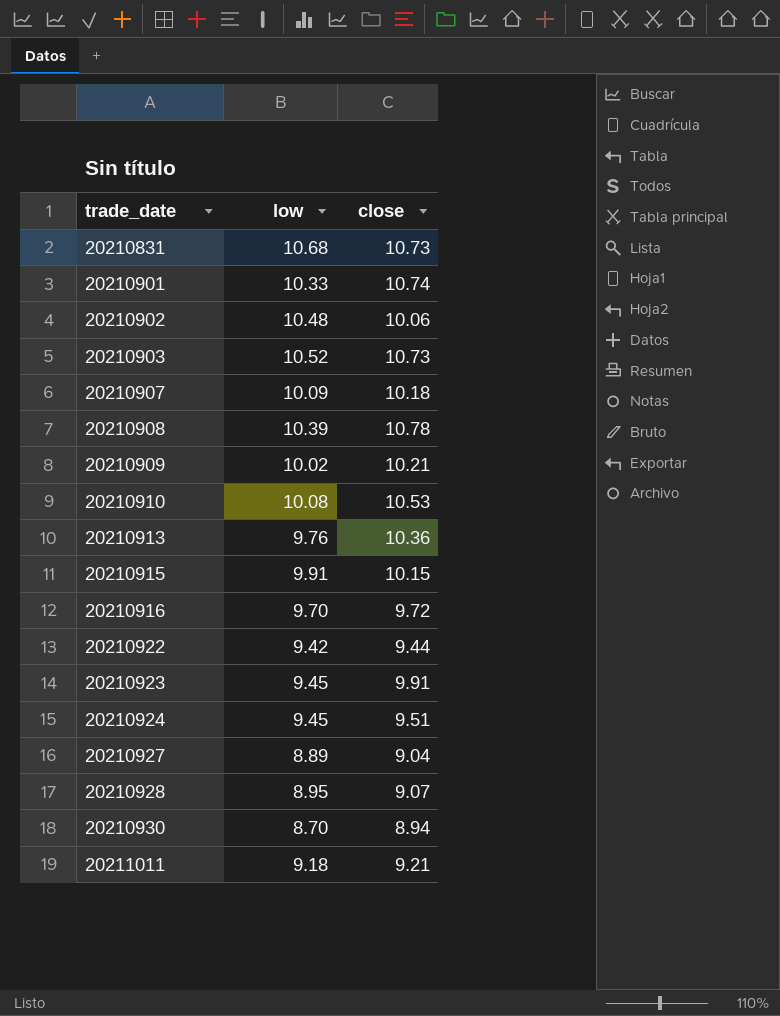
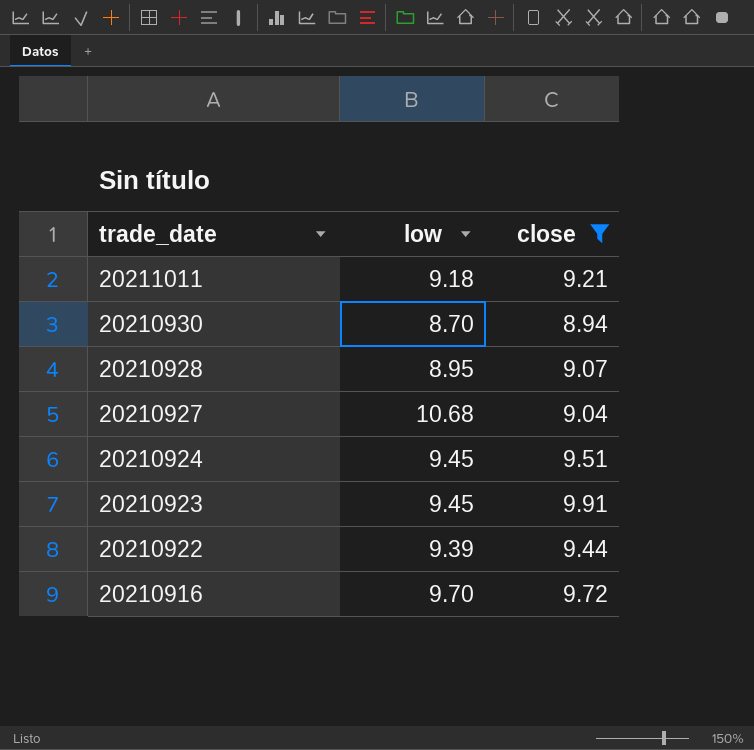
filter: none -> close <= 9.91
row order: trade_date ascending -> trade_date descending
20210927 | low: 8.89 -> 10.68
20210922 | low: 9.42 -> 9.39

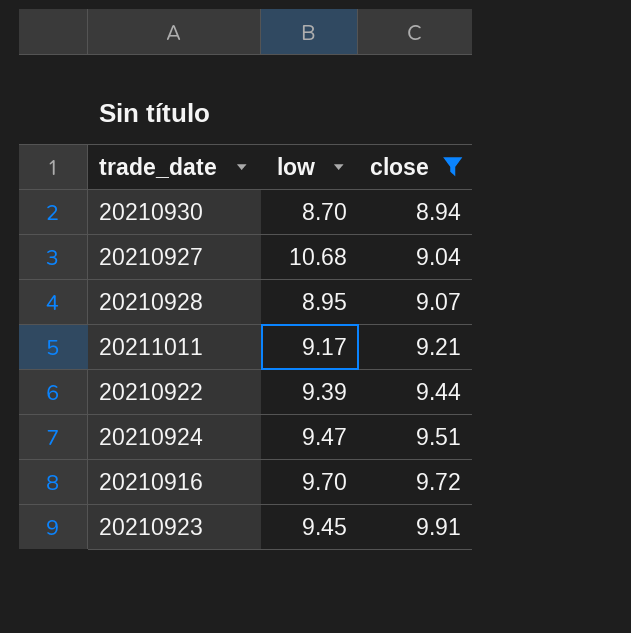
row order: trade_date descending -> close ascending
20211011 | low: 9.18 -> 9.17
20210924 | low: 9.45 -> 9.47

